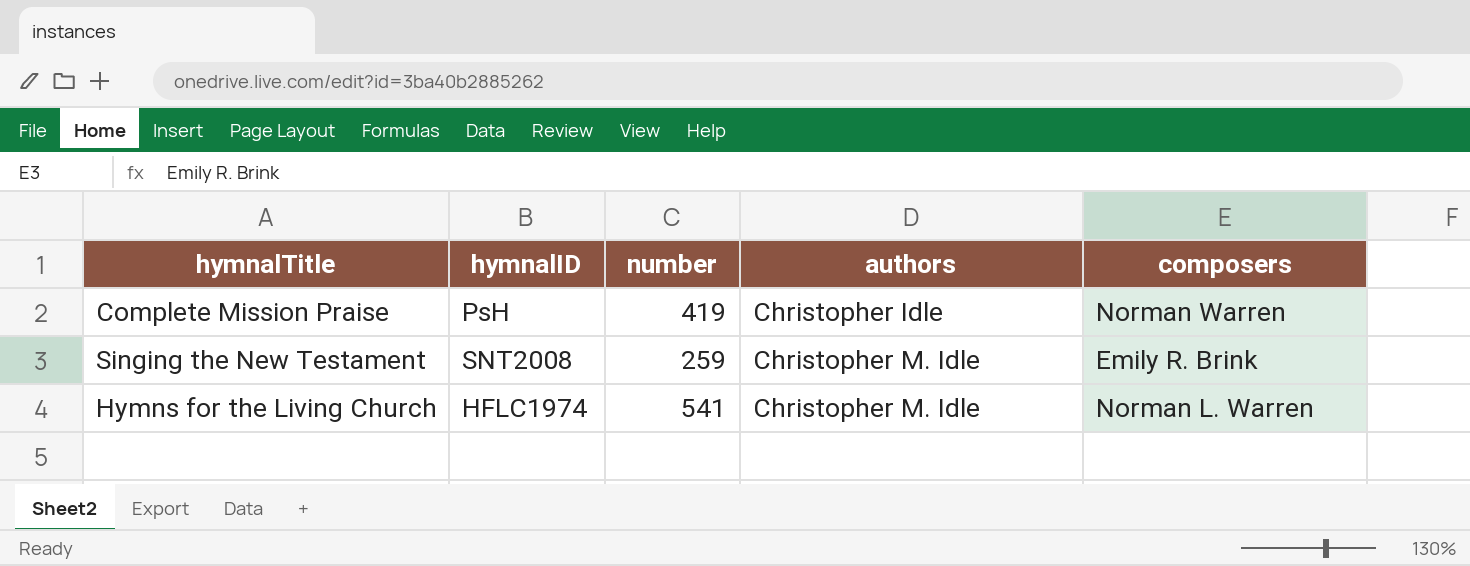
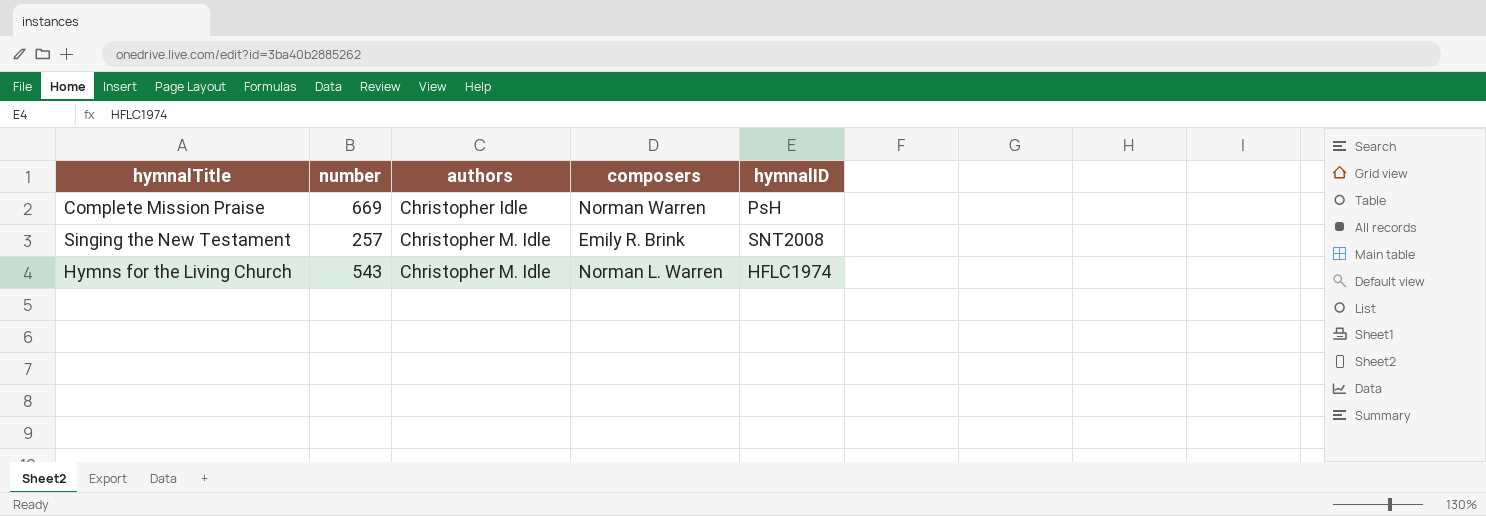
column hymnalID | position: 2 -> 5
Complete Mission Praise | number: 419 -> 669
Singing the New Testament | number: 259 -> 257
Hymns for the Living Church | number: 541 -> 543

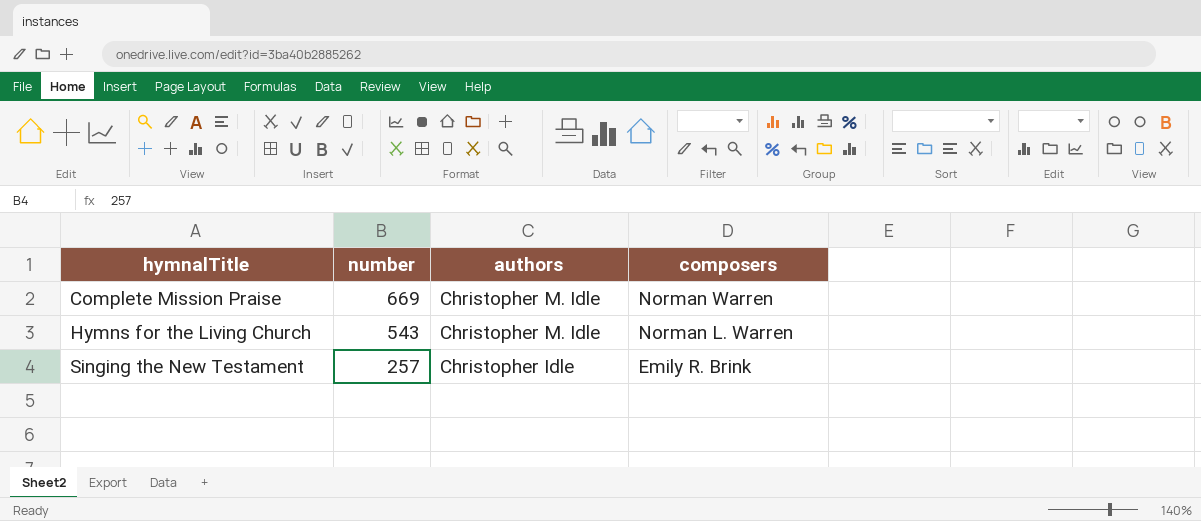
row order: authors ascending -> hymnalTitle ascending
column hymnalID | position: 5 -> none
Complete Mission Praise | authors: Christopher Idle -> Christopher M. Idle
Singing the New Testament | authors: Christopher M. Idle -> Christopher Idle

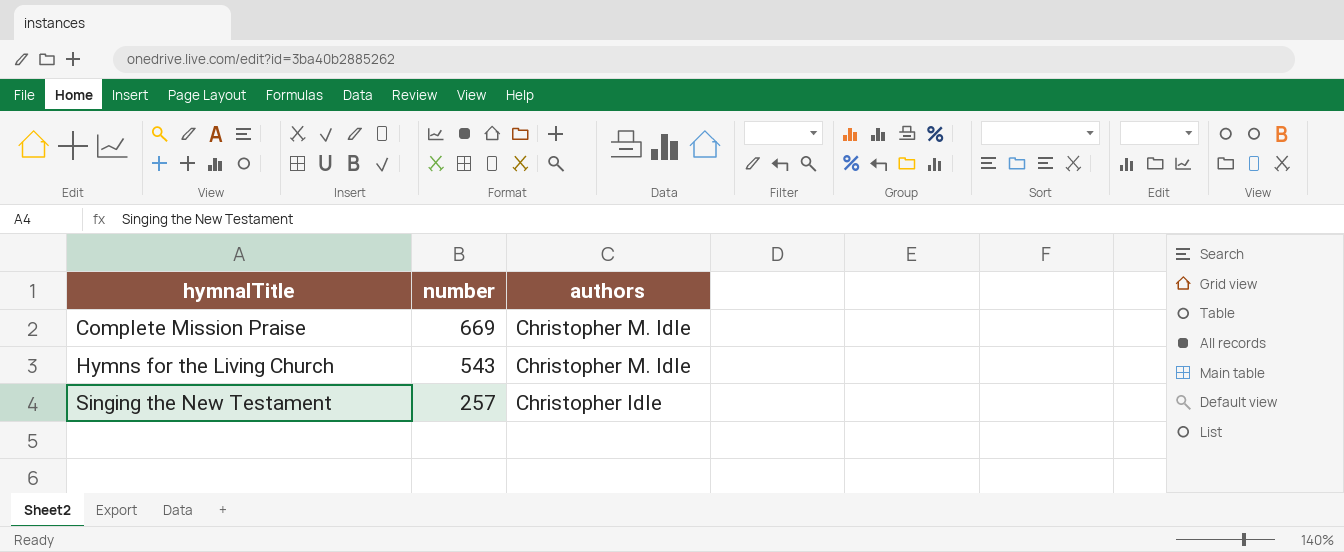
column composers | position: 4 -> none

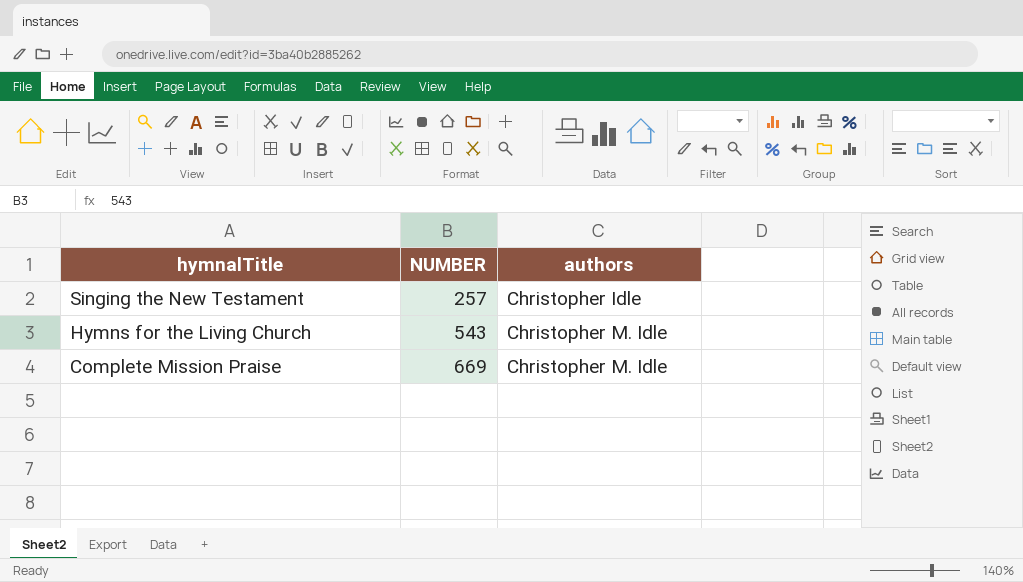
row order: hymnalTitle ascending -> hymnalTitle descending
column name: number -> NUMBER

